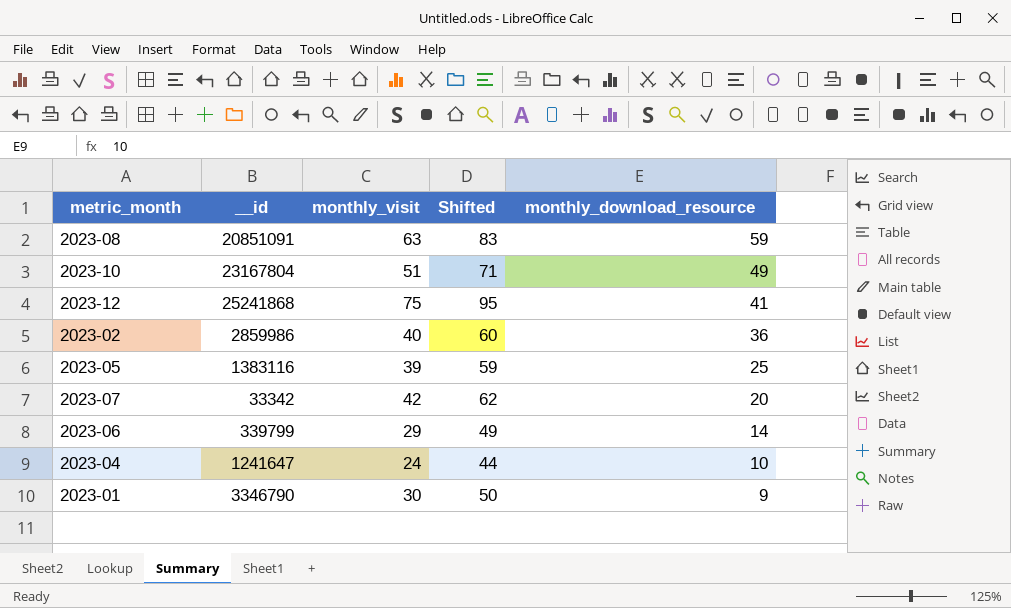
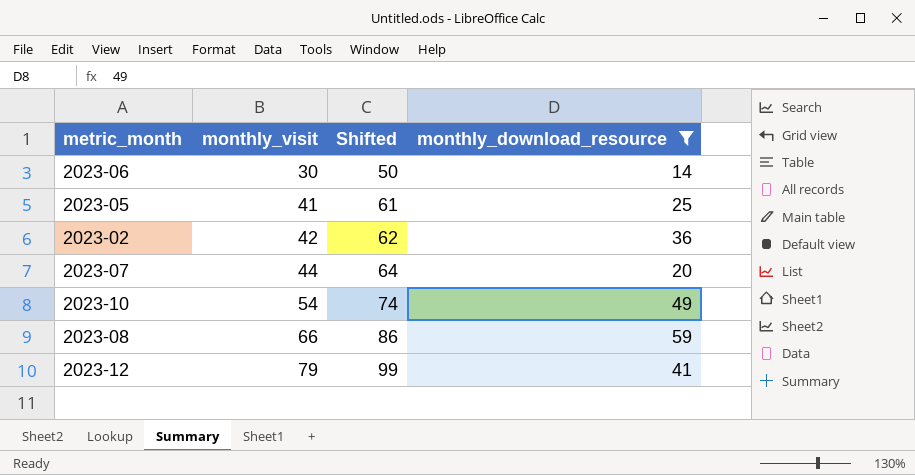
filter: none -> monthly_download_resource >= 14
row order: monthly_download_resource descending -> monthly_visit ascending
column __id | position: 2 -> none
2023-06 | monthly_visit: 29 -> 30
2023-06 | Shifted: 49 -> 50
2023-05 | monthly_visit: 39 -> 41
2023-05 | Shifted: 59 -> 61
2023-02 | monthly_visit: 40 -> 42
2023-02 | Shifted: 60 -> 62
2023-07 | monthly_visit: 42 -> 44
2023-07 | Shifted: 62 -> 64
2023-10 | monthly_visit: 51 -> 54
2023-10 | Shifted: 71 -> 74
2023-08 | monthly_visit: 63 -> 66
2023-08 | Shifted: 83 -> 86
2023-12 | monthly_visit: 75 -> 79
2023-12 | Shifted: 95 -> 99

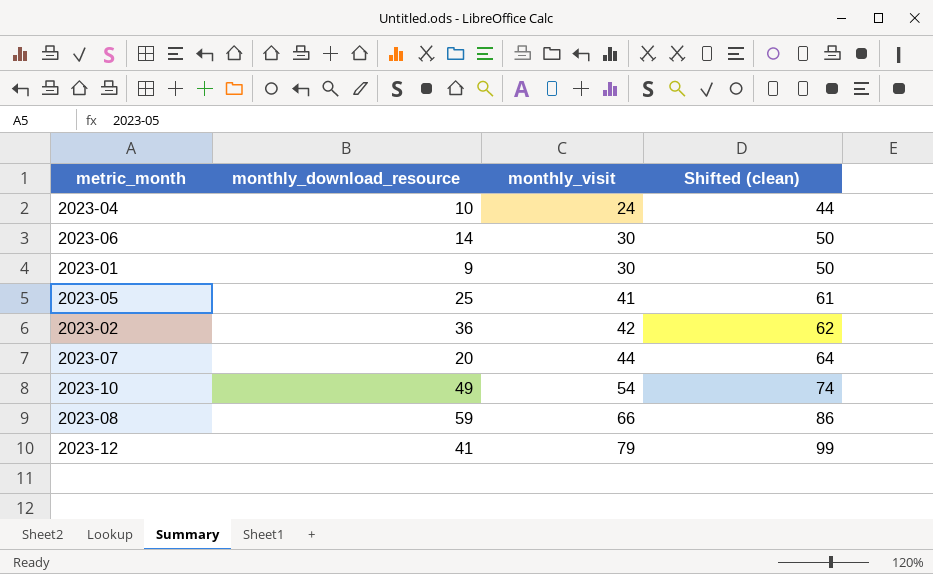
filter: monthly_download_resource >= 14 -> none
column monthly_download_resource | position: 4 -> 2
column name: Shifted -> Shifted (clean)

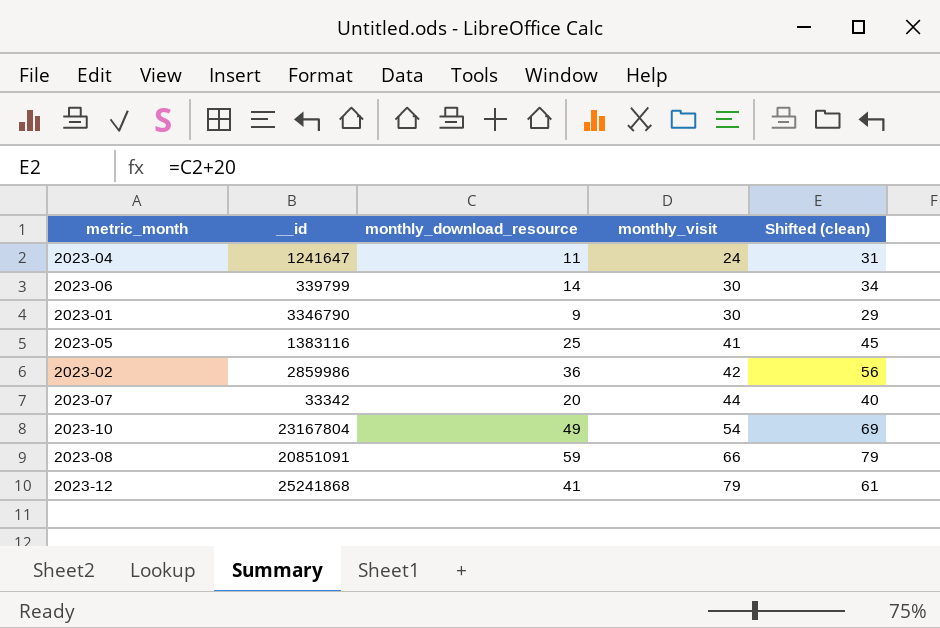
column __id | position: none -> 2
column Shifted (clean) | formula: [monthly_visit] + 20 -> [monthly_download_resource] + 20
2023-04 | monthly_download_resource: 10 -> 11

